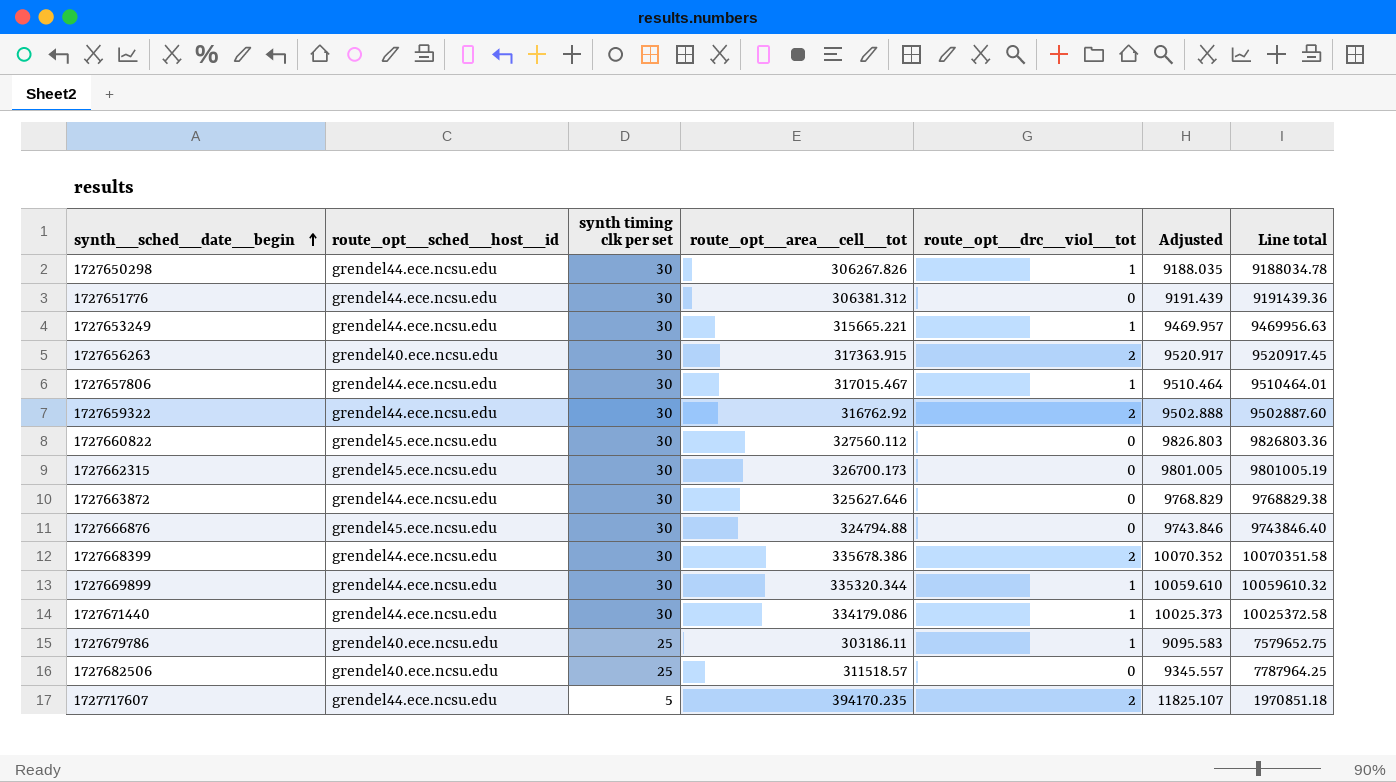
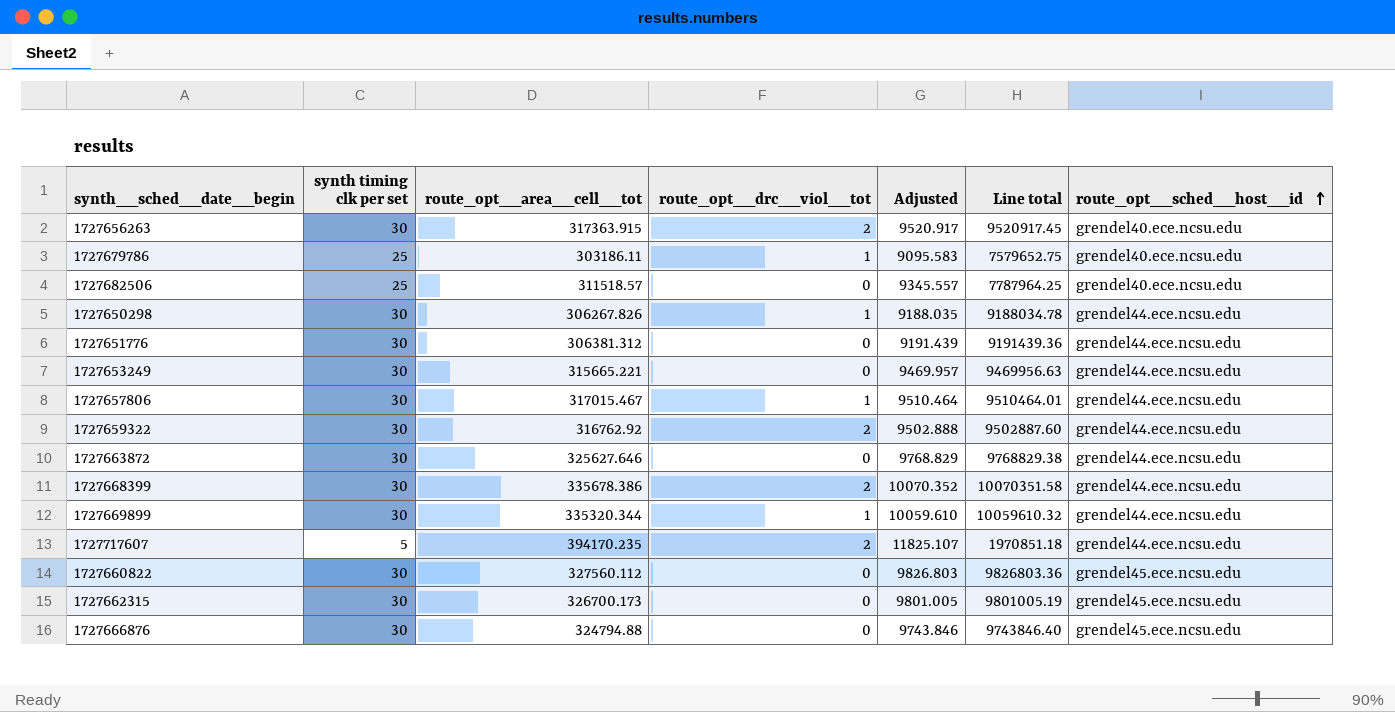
row order: synth__sched__date__begin ascending -> route_opt__sched__host__id ascending
column route_opt__sched__host__id | position: 2 -> 7
row 1727671440: grendel44.ece.ncsu.edu | 30 | 334179.086 | 1 | 10025.373 | 10025372.58 -> none
1727653249 | route_opt__drc__viol__tot: 1 -> 0

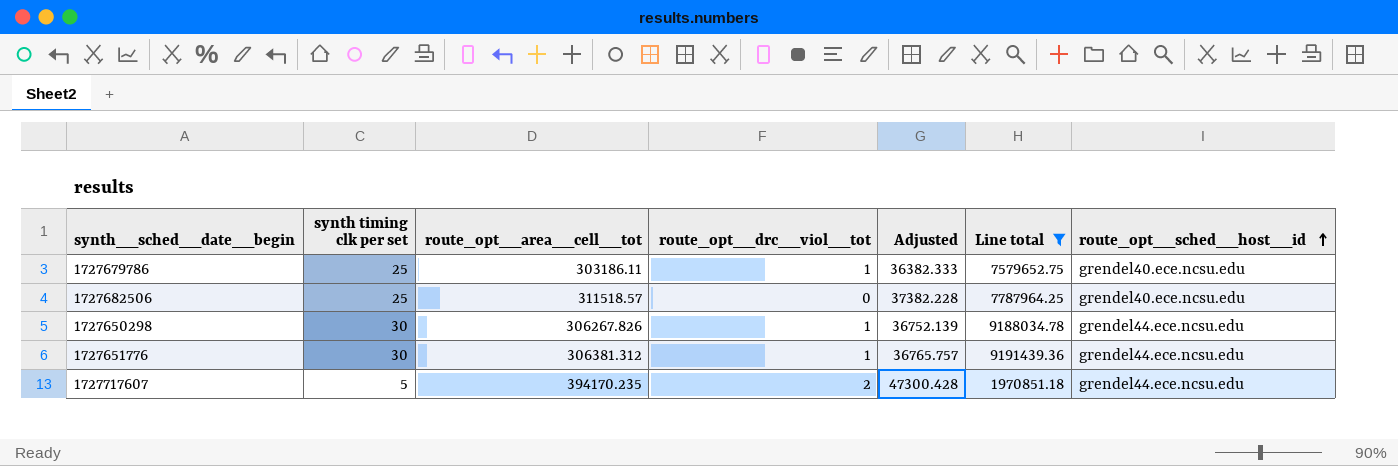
filter: none -> Line total <= 9191439.36
column Adjusted | formula: [route_opt__area__cell__tot] * 0.03 -> [route_opt__area__cell__tot] * 0.12
1727651776 | route_opt__drc__viol__tot: 0 -> 1

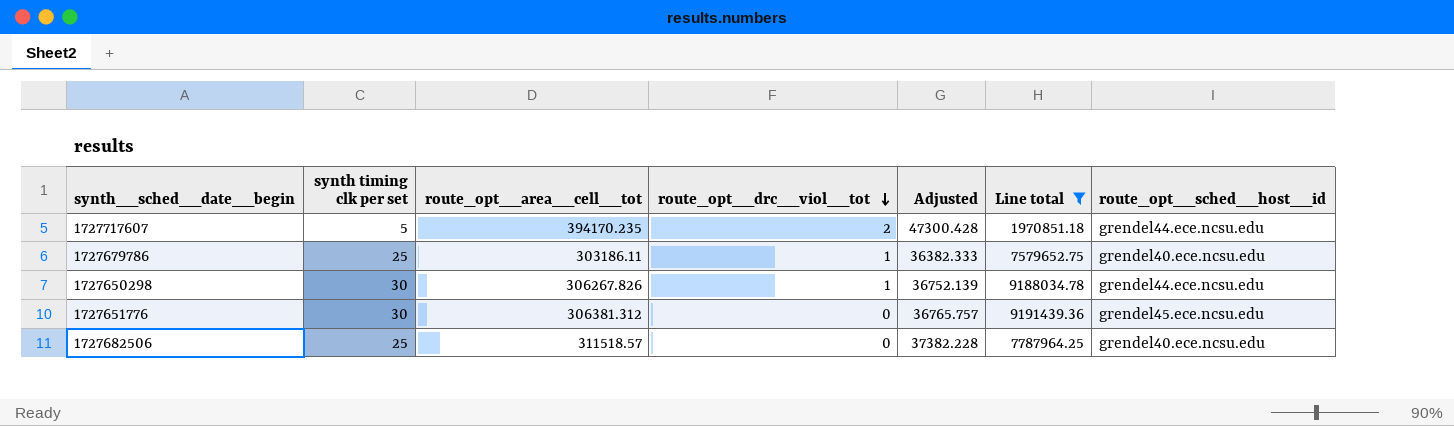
row order: route_opt__sched__host__id ascending -> route_opt__drc__viol__tot descending
1727651776 | route_opt__drc__viol__tot: 1 -> 0
1727651776 | route_opt__sched__host__id: grendel44.ece.ncsu.edu -> grendel45.ece.ncsu.edu

